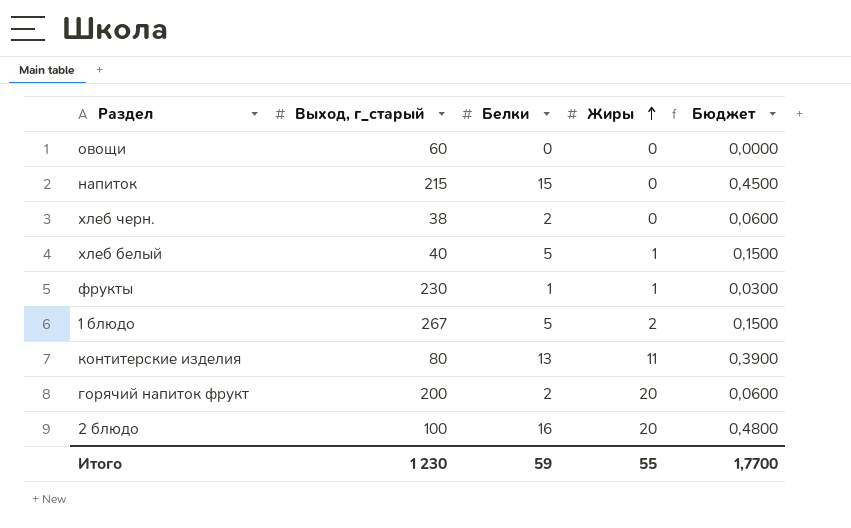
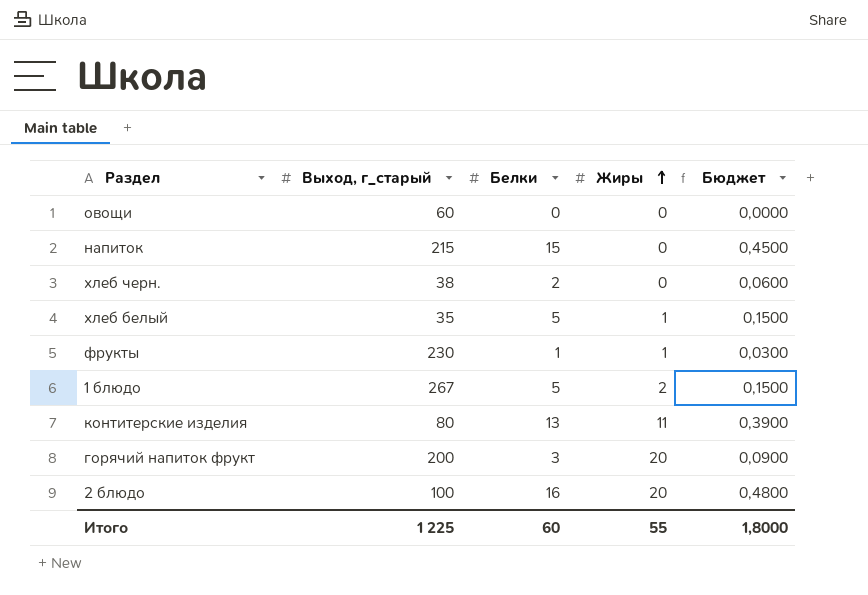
хлеб белый | Выход, г_старый: 40 -> 35
горячий напиток фрукт | Белки: 2 -> 3
горячий напиток фрукт | Бюджет: 0,0600 -> 0,0900
Итого | Выход, г_старый: 1 230 -> 1 225
Итого | Белки: 59 -> 60
Итого | Бюджет: 1,7700 -> 1,8000

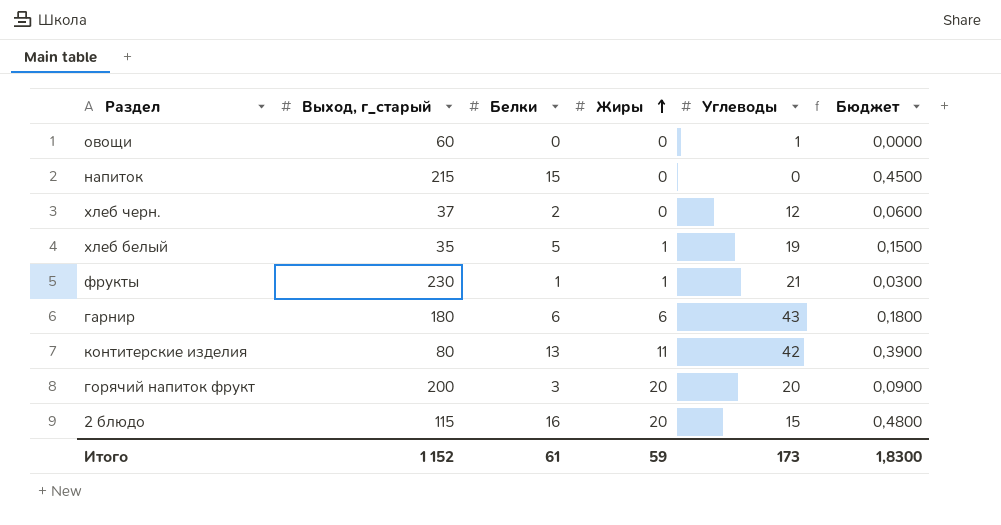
column Углеводы | position: none -> 5
row 1 блюдо: 267 | 5 | 2 | 0,1500 -> none
хлеб черн. | Выход, г_старый: 38 -> 37
row гарнир: none -> 180 | 6 | 6 | 43 | 0,1800
2 блюдо | Выход, г_старый: 100 -> 115
Итого | Выход, г_старый: 1 225 -> 1 152
Итого | Белки: 60 -> 61
Итого | Жиры: 55 -> 59
Итого | Бюджет: 1,8000 -> 1,8300

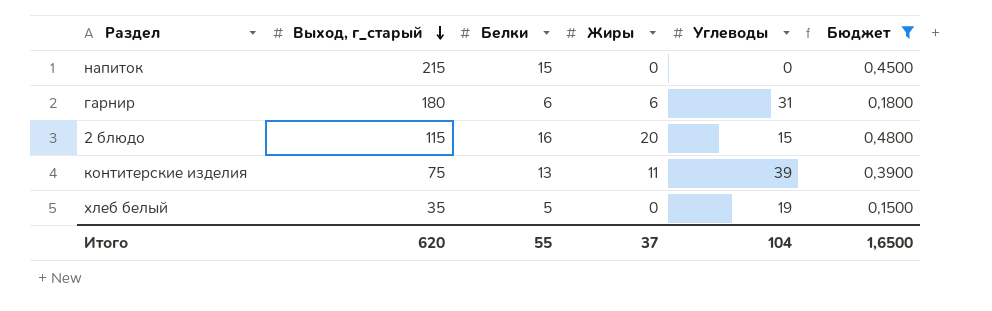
filter: none -> Бюджет >= 0,1500
row order: Жиры ascending -> Выход, г_старый descending
гарнир | Углеводы: 43 -> 31
контитерские изделия | Выход, г_старый: 80 -> 75
контитерские изделия | Углеводы: 42 -> 39
хлеб белый | Жиры: 1 -> 0
Итого | Выход, г_старый: 1 152 -> 620
Итого | Белки: 61 -> 55
Итого | Жиры: 59 -> 37
Итого | Углеводы: 173 -> 104
Итого | Бюджет: 1,8300 -> 1,6500

